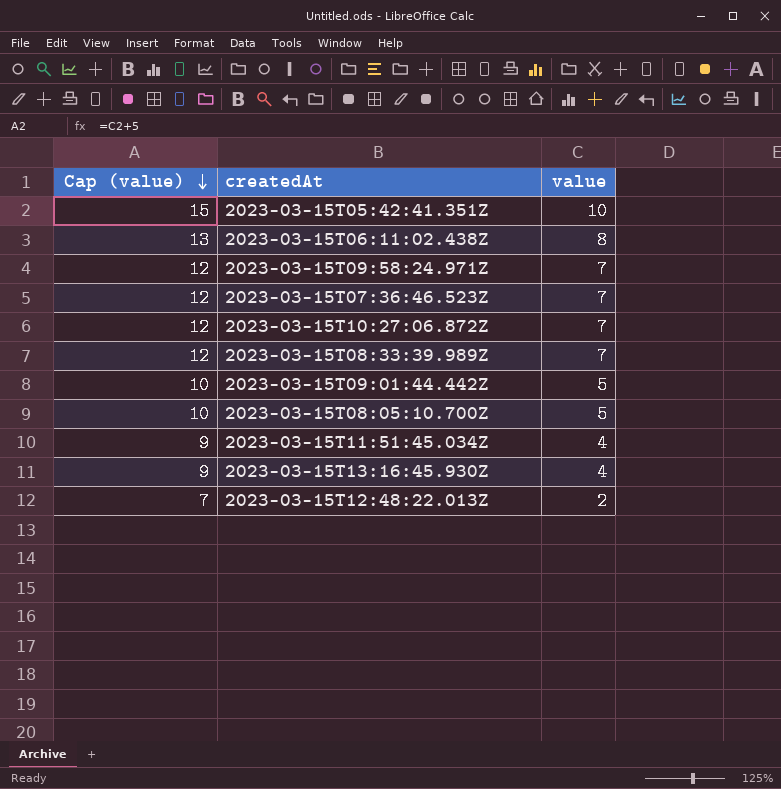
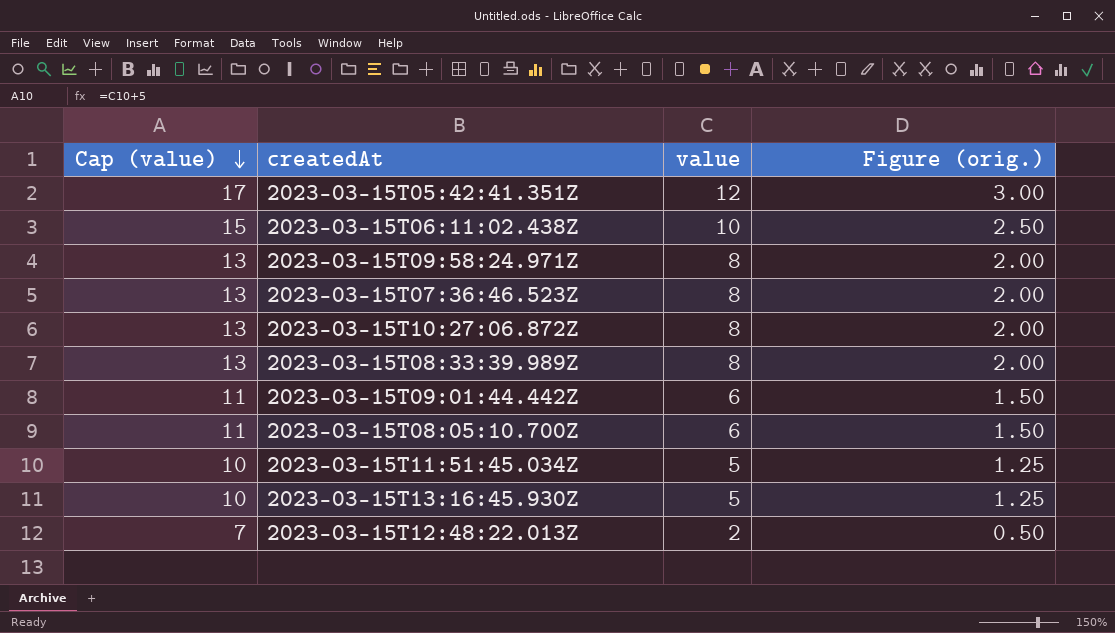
column Figure (orig.) | formula: none -> [value] * 0.25
2023-03-15T05:42:41.351Z | Cap (value): 15 -> 17
2023-03-15T05:42:41.351Z | value: 10 -> 12
2023-03-15T06:11:02.438Z | Cap (value): 13 -> 15
2023-03-15T06:11:02.438Z | value: 8 -> 10
2023-03-15T09:58:24.971Z | Cap (value): 12 -> 13
2023-03-15T09:58:24.971Z | value: 7 -> 8
2023-03-15T07:36:46.523Z | Cap (value): 12 -> 13
2023-03-15T07:36:46.523Z | value: 7 -> 8
2023-03-15T10:27:06.872Z | Cap (value): 12 -> 13
2023-03-15T10:27:06.872Z | value: 7 -> 8
2023-03-15T08:33:39.989Z | Cap (value): 12 -> 13
2023-03-15T08:33:39.989Z | value: 7 -> 8
2023-03-15T09:01:44.442Z | Cap (value): 10 -> 11
2023-03-15T09:01:44.442Z | value: 5 -> 6
2023-03-15T08:05:10.700Z | Cap (value): 10 -> 11
2023-03-15T08:05:10.700Z | value: 5 -> 6
2023-03-15T11:51:45.034Z | Cap (value): 9 -> 10
2023-03-15T11:51:45.034Z | value: 4 -> 5
2023-03-15T13:16:45.930Z | Cap (value): 9 -> 10
2023-03-15T13:16:45.930Z | value: 4 -> 5

